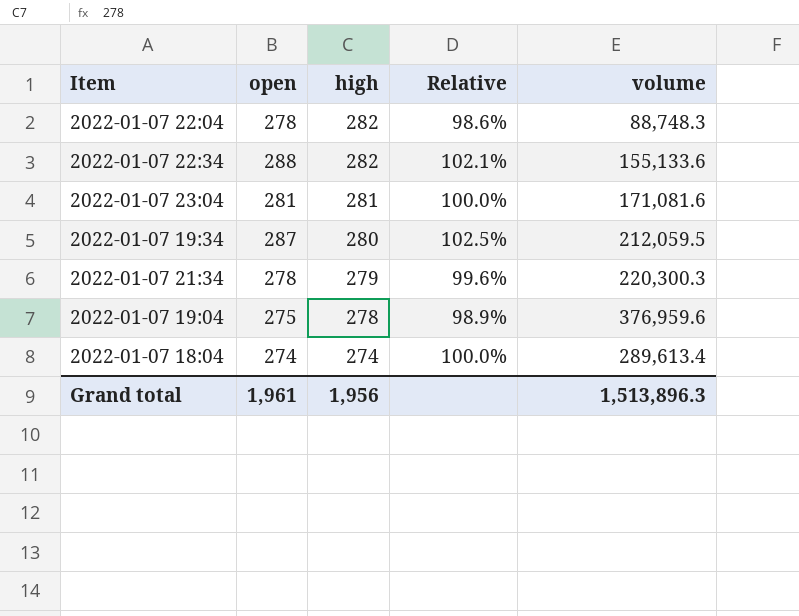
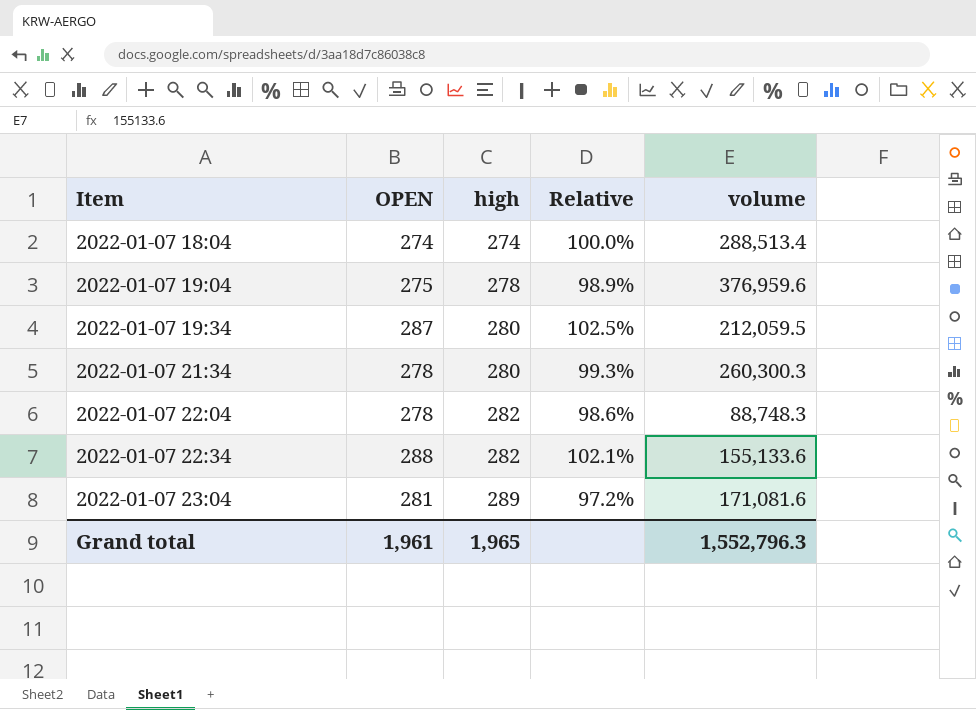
row order: high descending -> Item ascending
column name: open -> OPEN
2022-01-07 18:04 | volume: 289,613.4 -> 288,513.4
2022-01-07 21:34 | high: 279 -> 280
2022-01-07 21:34 | Relative: 99.6% -> 99.3%
2022-01-07 21:34 | volume: 220,300.3 -> 260,300.3
2022-01-07 23:04 | high: 281 -> 289
2022-01-07 23:04 | Relative: 100.0% -> 97.2%
Grand total | high: 1,956 -> 1,965
Grand total | volume: 1,513,896.3 -> 1,552,796.3

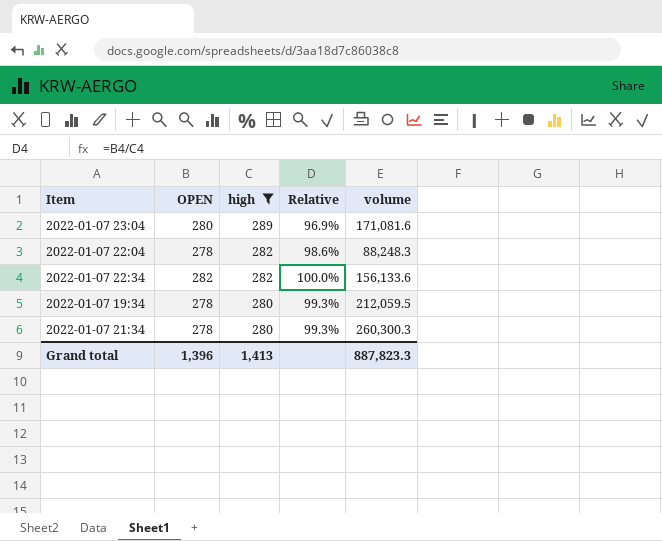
filter: none -> high >= 280
row order: Item ascending -> high descending
2022-01-07 23:04 | OPEN: 281 -> 280
2022-01-07 23:04 | Relative: 97.2% -> 96.9%
2022-01-07 22:04 | volume: 88,748.3 -> 88,248.3
2022-01-07 22:34 | OPEN: 288 -> 282
2022-01-07 22:34 | Relative: 102.1% -> 100.0%
2022-01-07 22:34 | volume: 155,133.6 -> 156,133.6
2022-01-07 19:34 | OPEN: 287 -> 278
2022-01-07 19:34 | Relative: 102.5% -> 99.3%
Grand total | OPEN: 1,961 -> 1,396
Grand total | high: 1,965 -> 1,413
Grand total | volume: 1,552,796.3 -> 887,823.3

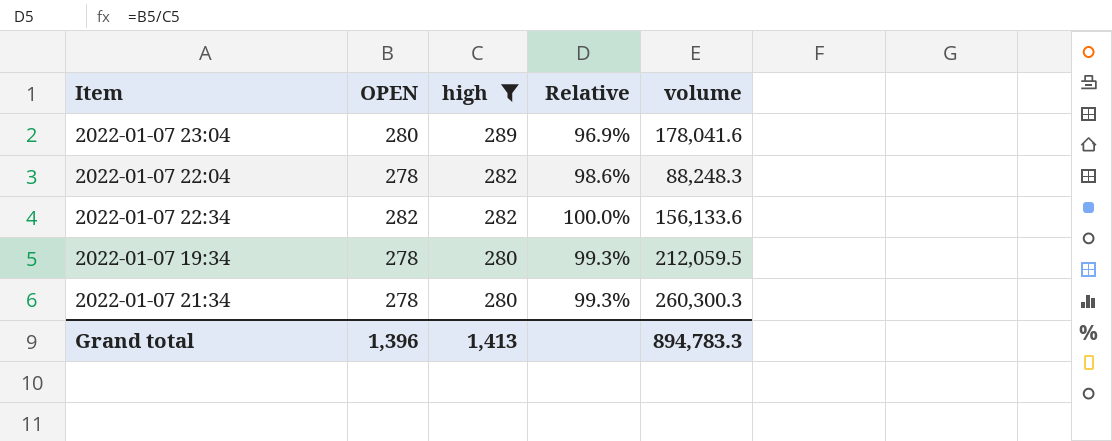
2022-01-07 23:04 | volume: 171,081.6 -> 178,041.6
Grand total | volume: 887,823.3 -> 894,783.3

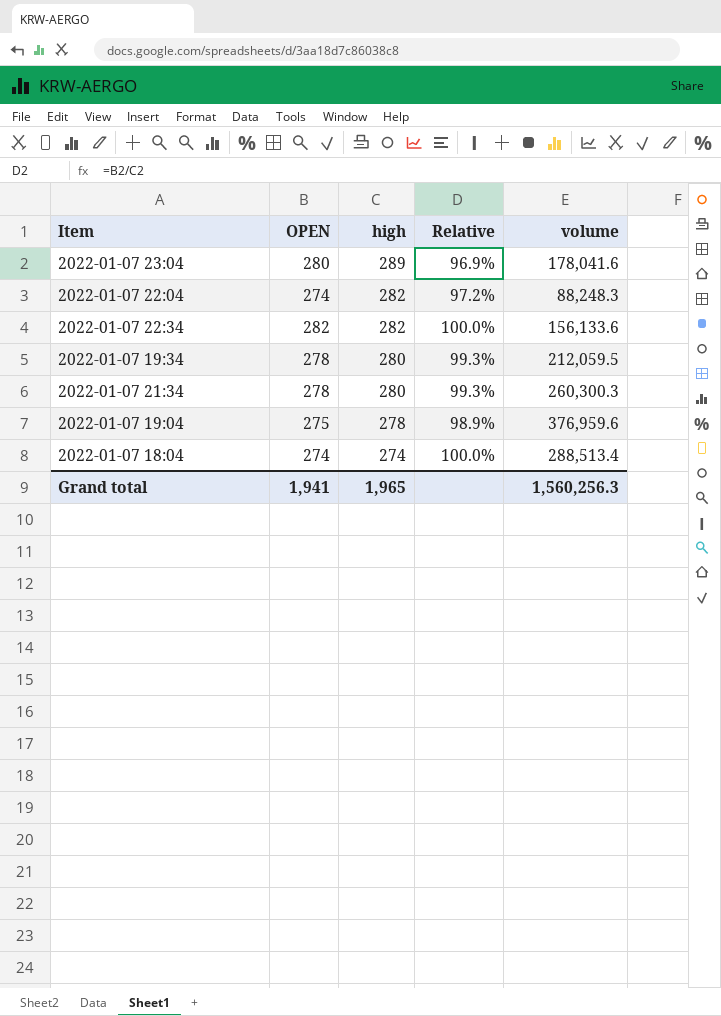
filter: high >= 280 -> none
2022-01-07 22:04 | OPEN: 278 -> 274
2022-01-07 22:04 | Relative: 98.6% -> 97.2%
Grand total | OPEN: 1,396 -> 1,941
Grand total | high: 1,413 -> 1,965
Grand total | volume: 894,783.3 -> 1,560,256.3

